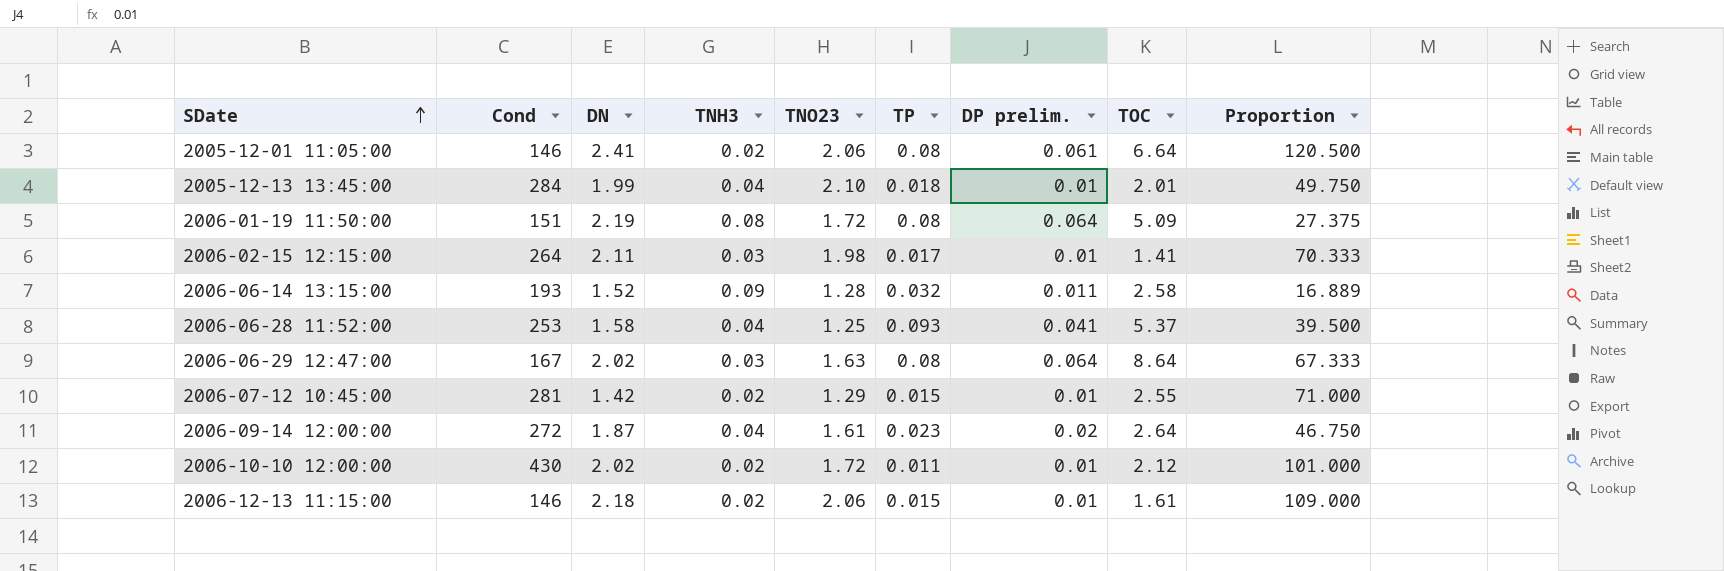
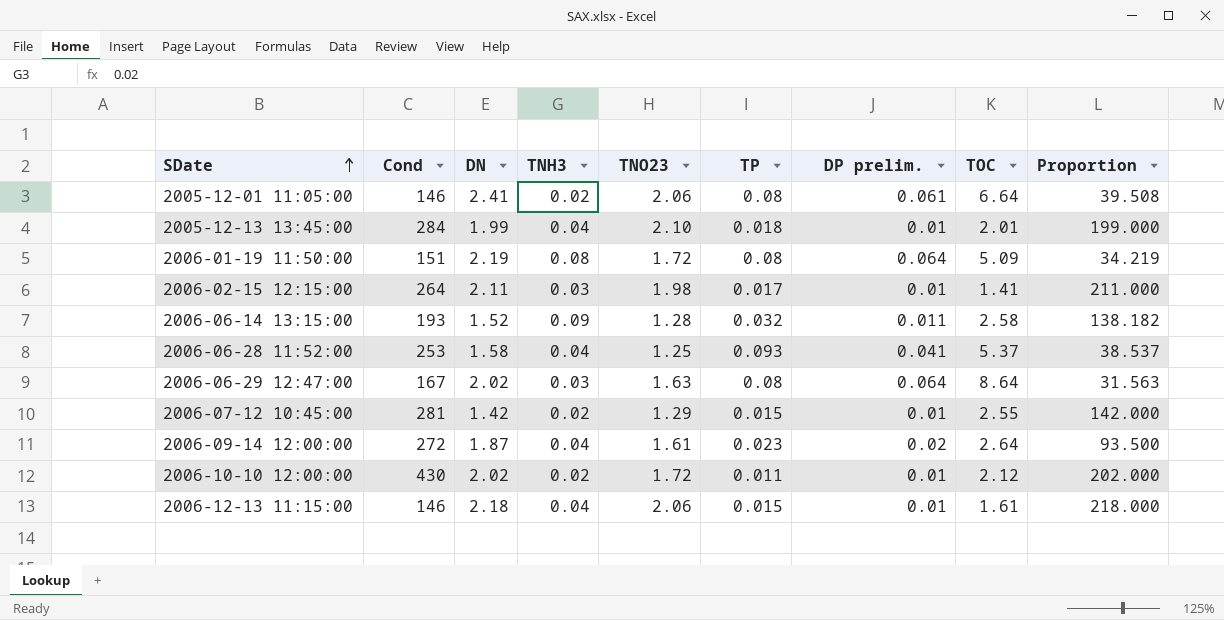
column Proportion | formula: [DN] / [TNH3] -> [DN] / [DP prelim.]
2006-12-13 11:15:00 | TNH3: 0.02 -> 0.04

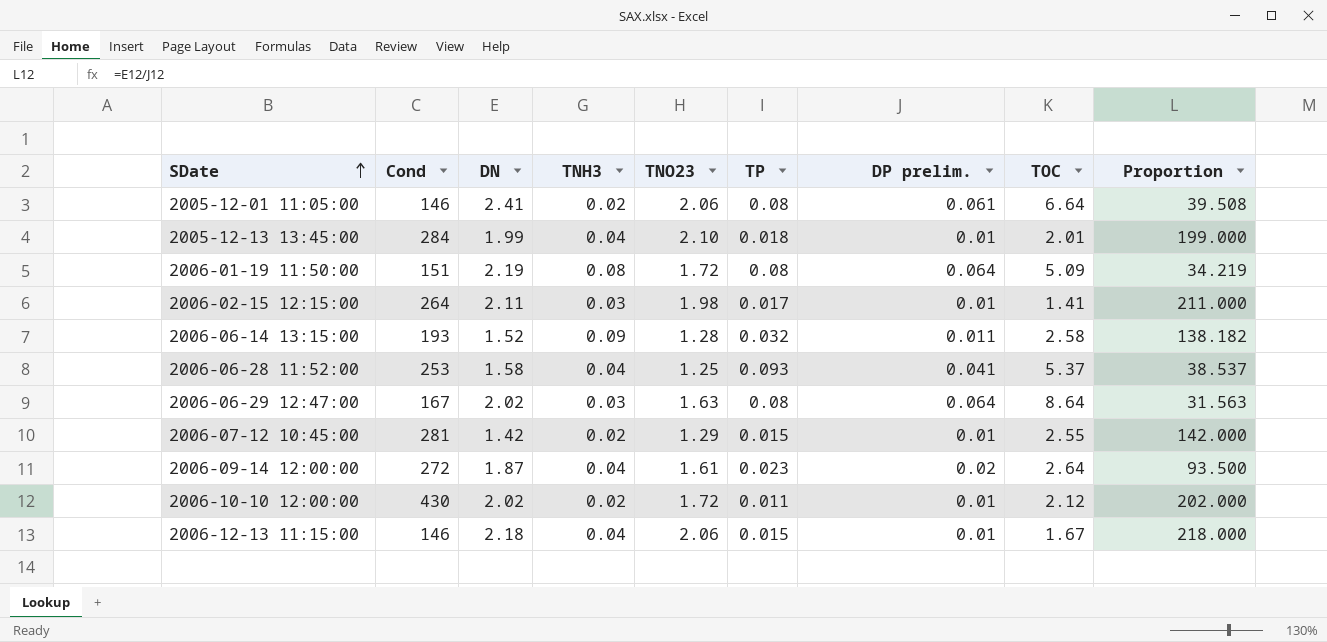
2006-12-13 11:15:00 | TOC: 1.61 -> 1.67

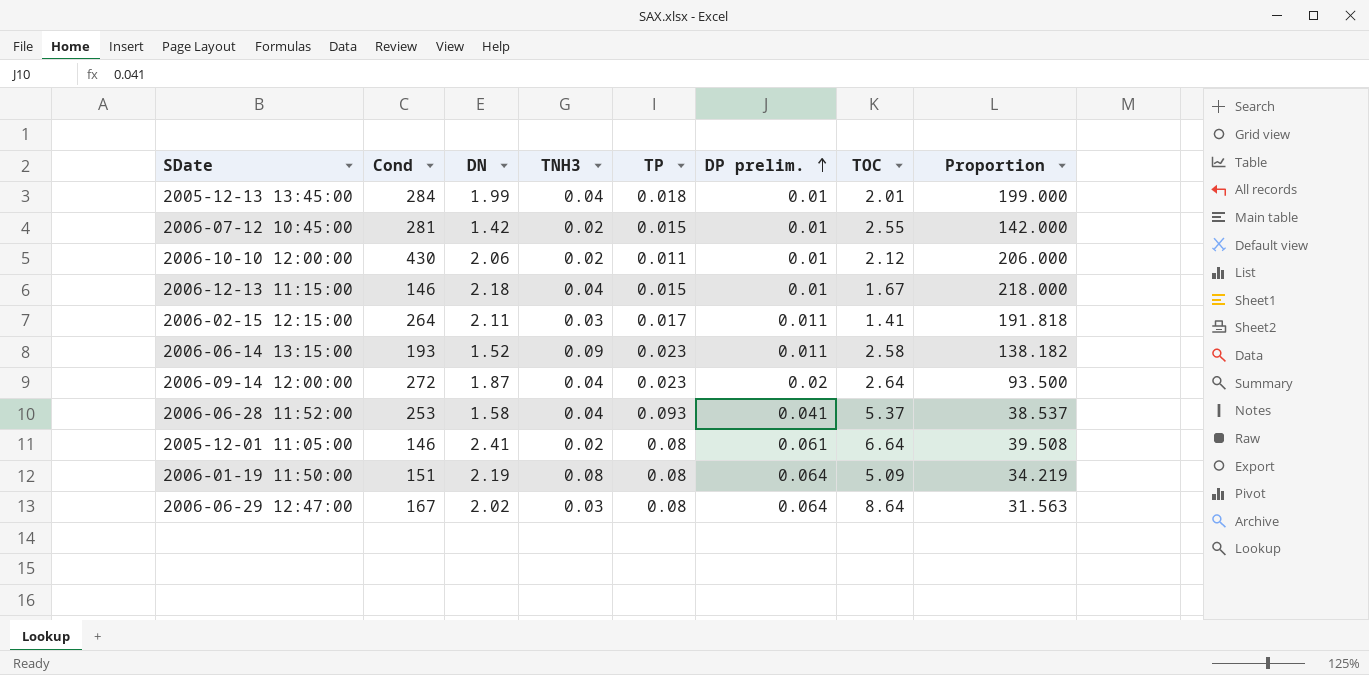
row order: SDate ascending -> DP prelim. ascending
column TNO23 | position: 5 -> none
2006-10-10 12:00:00 | DN: 2.02 -> 2.06
2006-10-10 12:00:00 | Proportion: 202.000 -> 206.000
2006-02-15 12:15:00 | DP prelim.: 0.01 -> 0.011
2006-02-15 12:15:00 | Proportion: 211.000 -> 191.818
2006-06-14 13:15:00 | TP: 0.032 -> 0.023

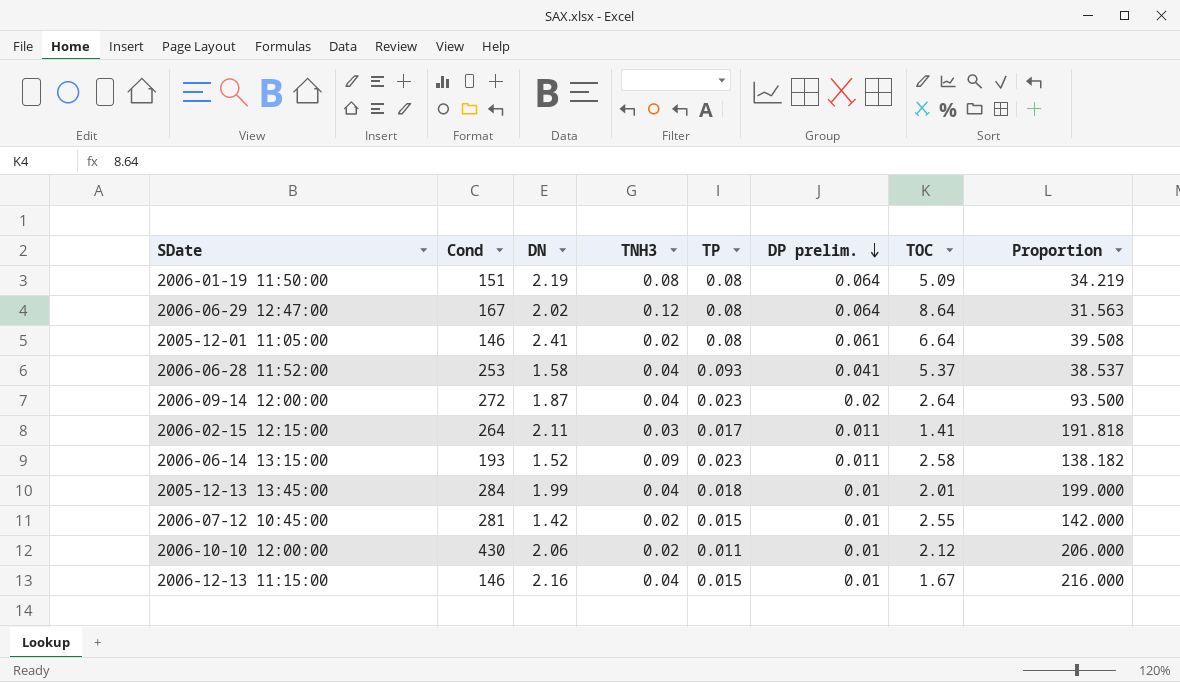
row order: DP prelim. ascending -> DP prelim. descending
2006-06-29 12:47:00 | TNH3: 0.03 -> 0.12
2006-12-13 11:15:00 | DN: 2.18 -> 2.16
2006-12-13 11:15:00 | Proportion: 218.000 -> 216.000

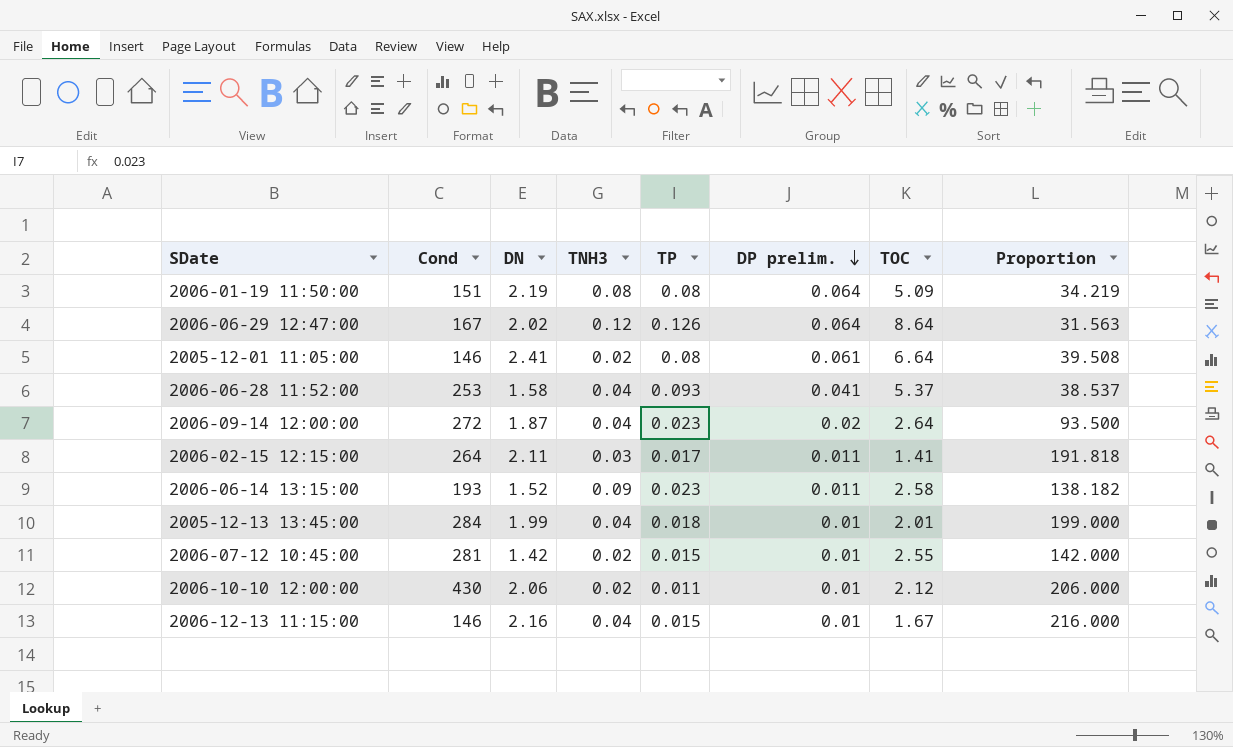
2006-06-29 12:47:00 | TP: 0.08 -> 0.126

